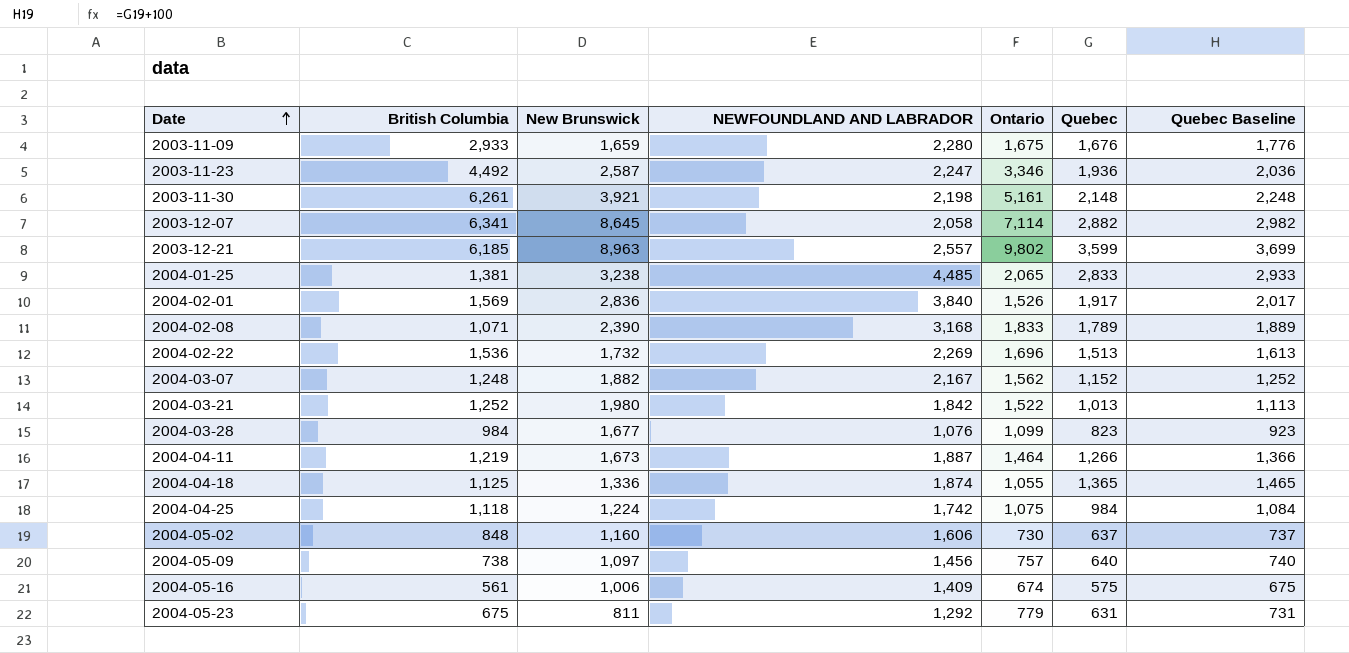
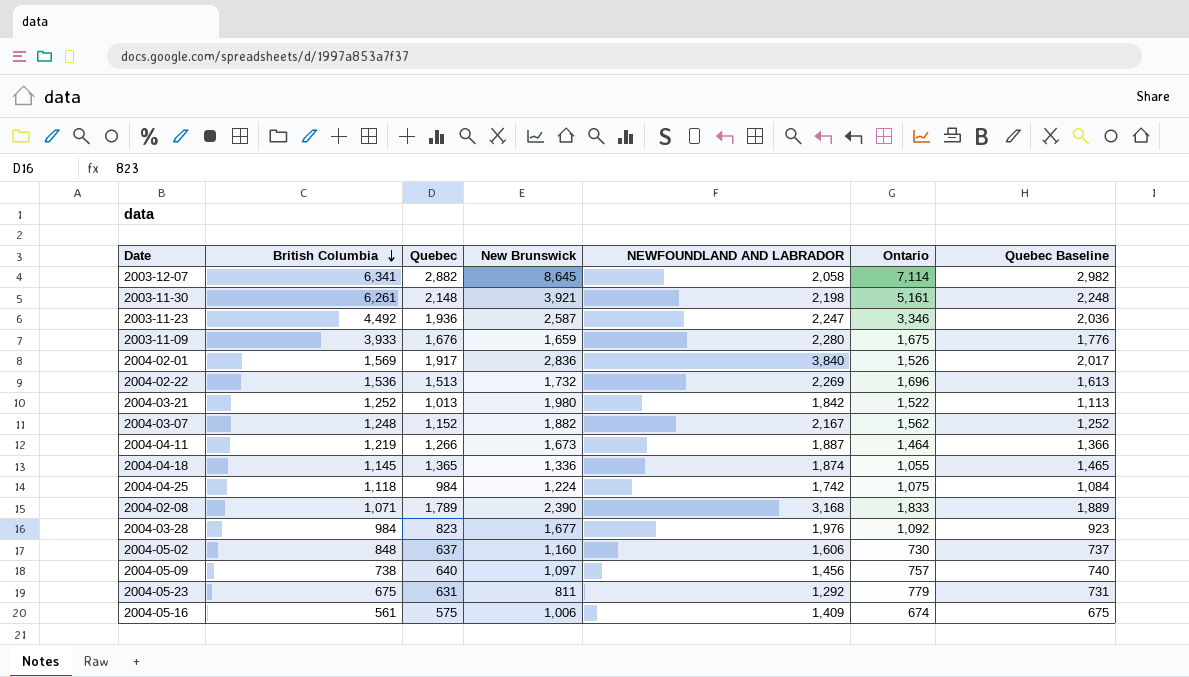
row order: Date ascending -> British Columbia descending
column Quebec | position: 6 -> 3
row 2003-12-21: 6,185 | 8,963 | 2,557 | 9,802 | 3,599 | 3,699 -> none
row 2004-01-25: 1,381 | 3,238 | 4,485 | 2,065 | 2,833 | 2,933 -> none
2003-11-09 | British Columbia: 2,933 -> 3,933
2004-04-18 | British Columbia: 1,125 -> 1,145
2004-03-28 | NEWFOUNDLAND AND LABRADOR: 1,076 -> 1,976
2004-03-28 | Ontario: 1,099 -> 1,092

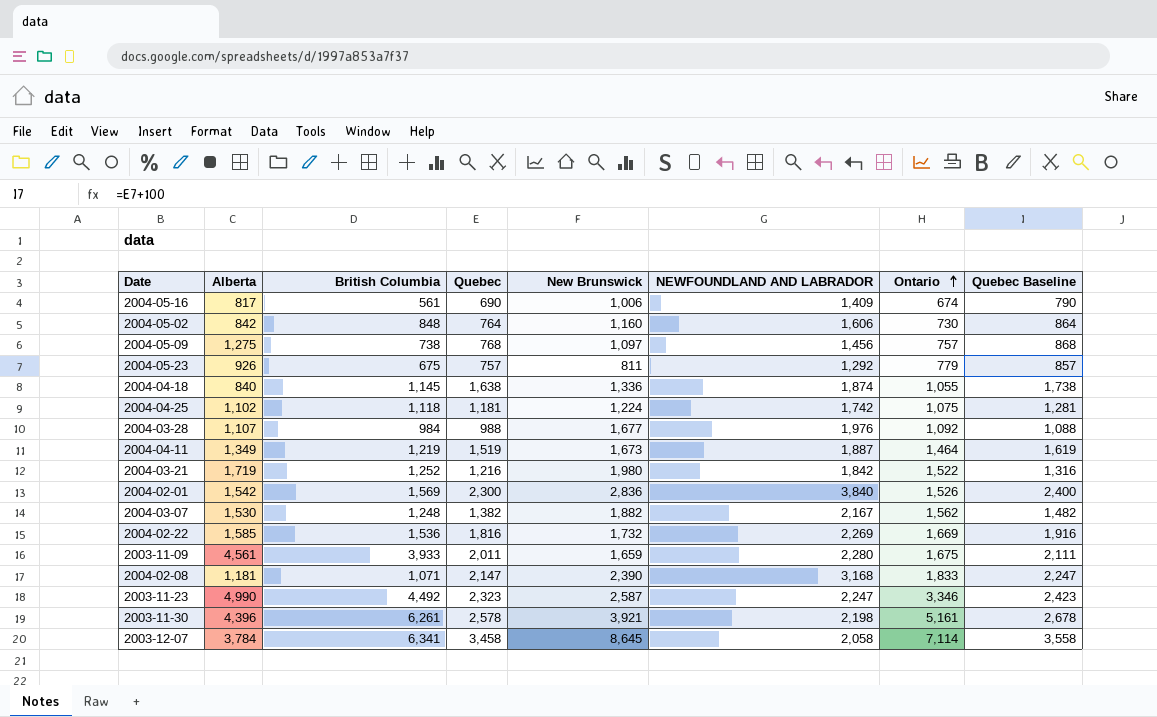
row order: British Columbia descending -> Ontario ascending
column Alberta | position: none -> 2
2004-05-16 | Quebec: 575 -> 690
2004-05-16 | Quebec Baseline: 675 -> 790
2004-05-02 | Quebec: 637 -> 764
2004-05-02 | Quebec Baseline: 737 -> 864
2004-05-09 | Quebec: 640 -> 768
2004-05-09 | Quebec Baseline: 740 -> 868
2004-05-23 | Quebec: 631 -> 757
2004-05-23 | Quebec Baseline: 731 -> 857
2004-04-18 | Quebec: 1,365 -> 1,638
2004-04-18 | Quebec Baseline: 1,465 -> 1,738
2004-04-25 | Quebec: 984 -> 1,181
2004-04-25 | Quebec Baseline: 1,084 -> 1,281
2004-03-28 | Quebec: 823 -> 988
2004-03-28 | Quebec Baseline: 923 -> 1,088
2004-04-11 | Quebec: 1,266 -> 1,519
2004-04-11 | Quebec Baseline: 1,366 -> 1,619
2004-03-21 | Quebec: 1,013 -> 1,216
2004-03-21 | Quebec Baseline: 1,113 -> 1,316
2004-02-01 | Quebec: 1,917 -> 2,300
2004-02-01 | Quebec Baseline: 2,017 -> 2,400
2004-03-07 | Quebec: 1,152 -> 1,382
2004-03-07 | Quebec Baseline: 1,252 -> 1,482
2004-02-22 | Quebec: 1,513 -> 1,816
2004-02-22 | Ontario: 1,696 -> 1,669
2004-02-22 | Quebec Baseline: 1,613 -> 1,916
2003-11-09 | Quebec: 1,676 -> 2,011
2003-11-09 | Quebec Baseline: 1,776 -> 2,111
2004-02-08 | Quebec: 1,789 -> 2,147
2004-02-08 | Quebec Baseline: 1,889 -> 2,247
2003-11-23 | Quebec: 1,936 -> 2,323
2003-11-23 | Quebec Baseline: 2,036 -> 2,423
2003-11-30 | Quebec: 2,148 -> 2,578
2003-11-30 | Quebec Baseline: 2,248 -> 2,678
2003-12-07 | Quebec: 2,882 -> 3,458
2003-12-07 | Quebec Baseline: 2,982 -> 3,558

